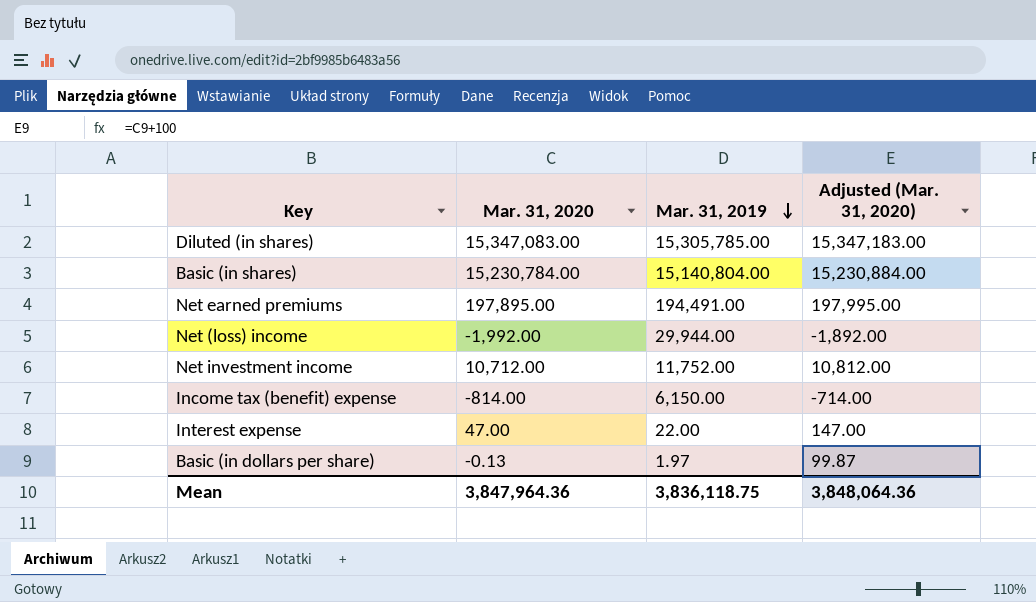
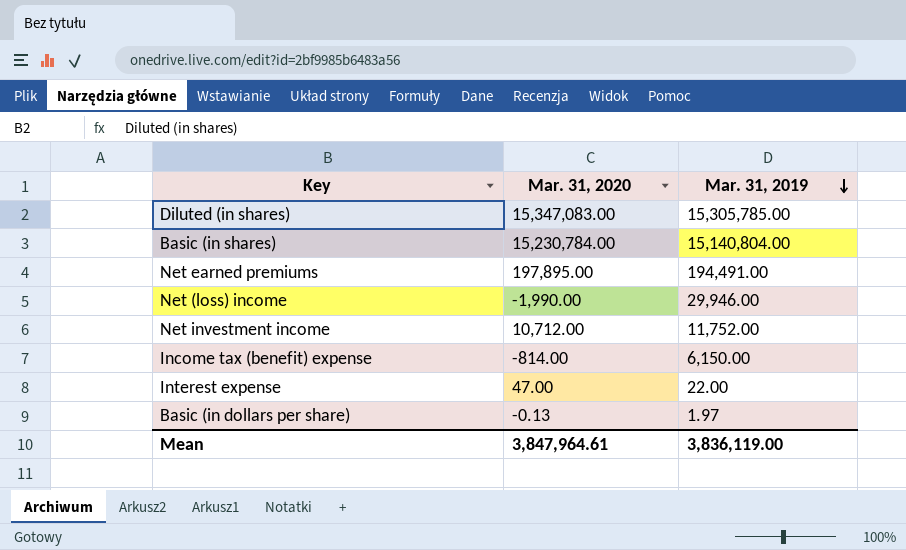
column Adjusted (Mar. 31, 2020) | formula: [Mar. 31, 2020] + 100 -> none
Net (loss) income | Mar. 31, 2020: -1,992.00 -> -1,990.00
Net (loss) income | Mar. 31, 2019: 29,944.00 -> 29,946.00
Mean | Mar. 31, 2020: 3,847,964.36 -> 3,847,964.61
Mean | Mar. 31, 2019: 3,836,118.75 -> 3,836,119.00

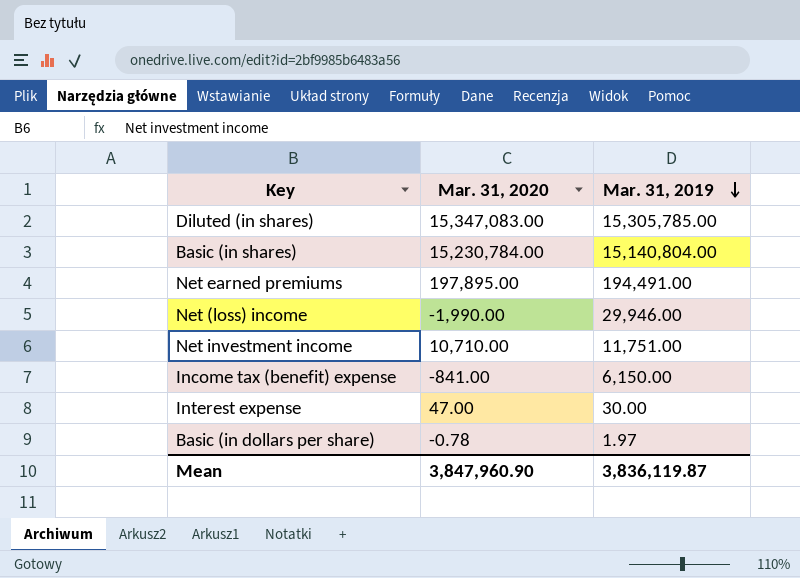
Net investment income | Mar. 31, 2020: 10,712.00 -> 10,710.00
Net investment income | Mar. 31, 2019: 11,752.00 -> 11,751.00
Income tax (benefit) expense | Mar. 31, 2020: -814.00 -> -841.00
Interest expense | Mar. 31, 2019: 22.00 -> 30.00
Basic (in dollars per share) | Mar. 31, 2020: -0.13 -> -0.78
Mean | Mar. 31, 2020: 3,847,964.61 -> 3,847,960.90
Mean | Mar. 31, 2019: 3,836,119.00 -> 3,836,119.87

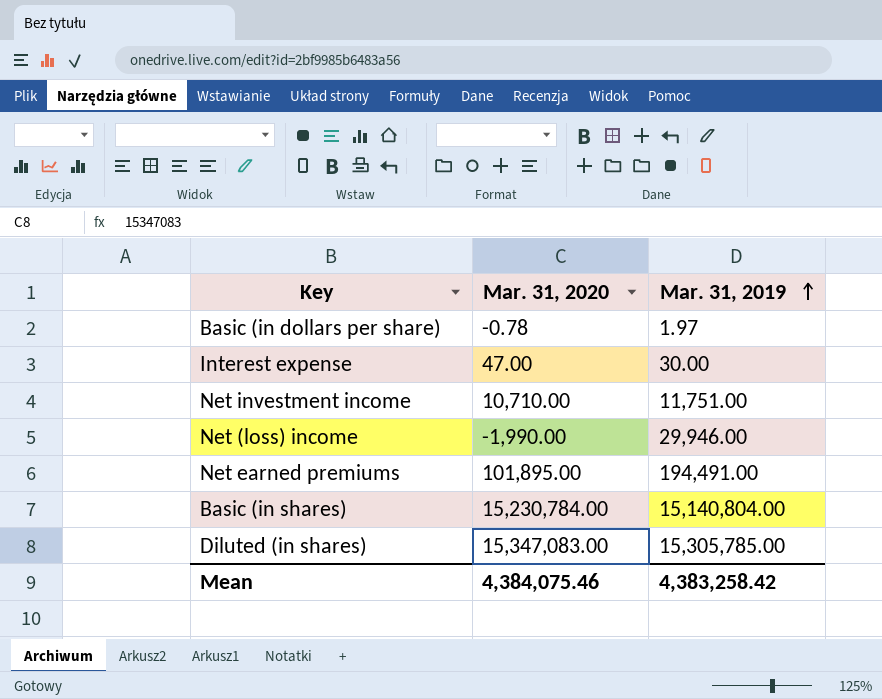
row order: Mar. 31, 2019 descending -> Mar. 31, 2019 ascending
row Income tax (benefit) expense: -841.00 | 6,150.00 -> none
Net earned premiums | Mar. 31, 2020: 197,895.00 -> 101,895.00
Mean | Mar. 31, 2020: 3,847,960.90 -> 4,384,075.46
Mean | Mar. 31, 2019: 3,836,119.87 -> 4,383,258.42

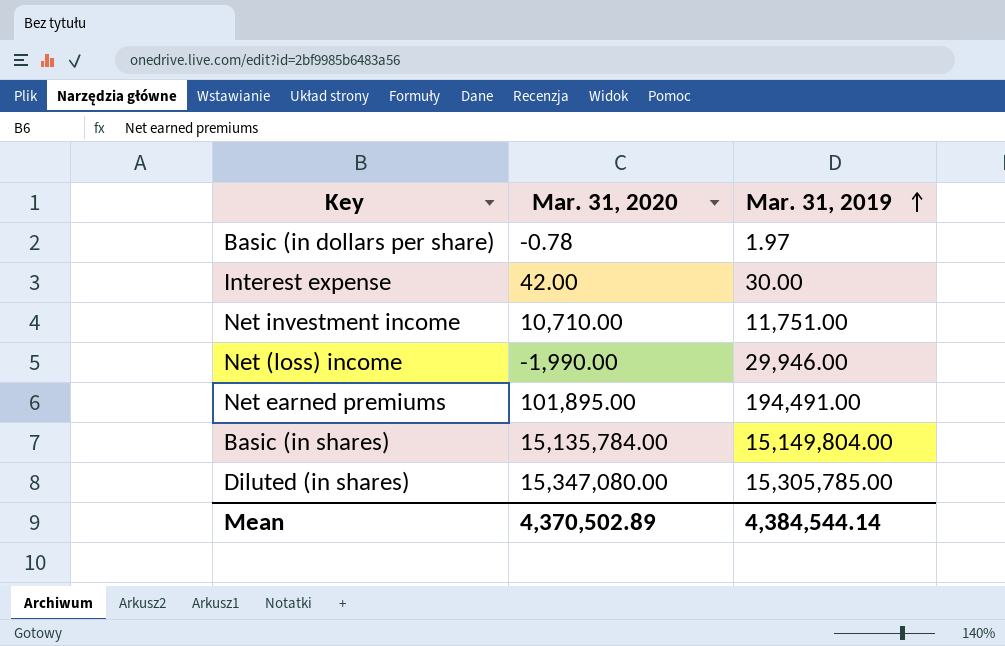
Interest expense | Mar. 31, 2020: 47.00 -> 42.00
Basic (in shares) | Mar. 31, 2020: 15,230,784.00 -> 15,135,784.00
Basic (in shares) | Mar. 31, 2019: 15,140,804.00 -> 15,149,804.00
Diluted (in shares) | Mar. 31, 2020: 15,347,083.00 -> 15,347,080.00
Mean | Mar. 31, 2020: 4,384,075.46 -> 4,370,502.89
Mean | Mar. 31, 2019: 4,383,258.42 -> 4,384,544.14

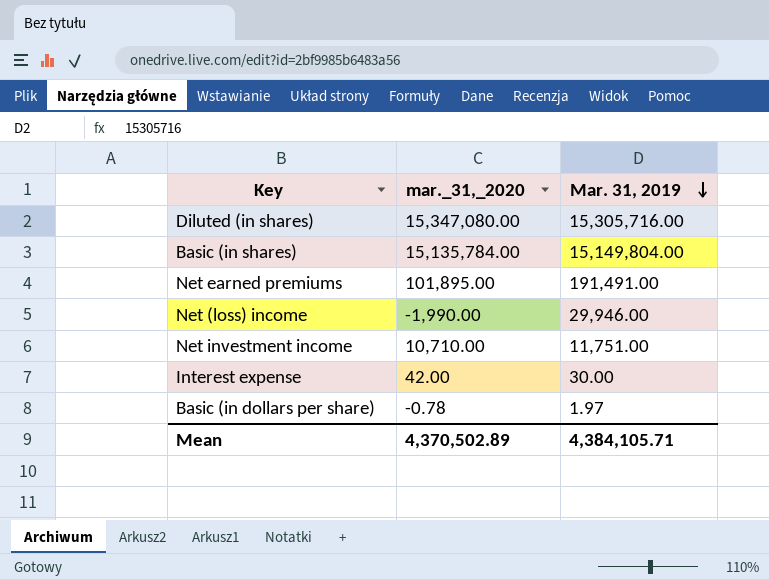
row order: Mar. 31, 2019 ascending -> Mar. 31, 2019 descending
column name: Mar. 31, 2020 -> mar._31,_2020
Diluted (in shares) | Mar. 31, 2019: 15,305,785.00 -> 15,305,716.00
Net earned premiums | Mar. 31, 2019: 194,491.00 -> 191,491.00
Mean | Mar. 31, 2019: 4,384,544.14 -> 4,384,105.71

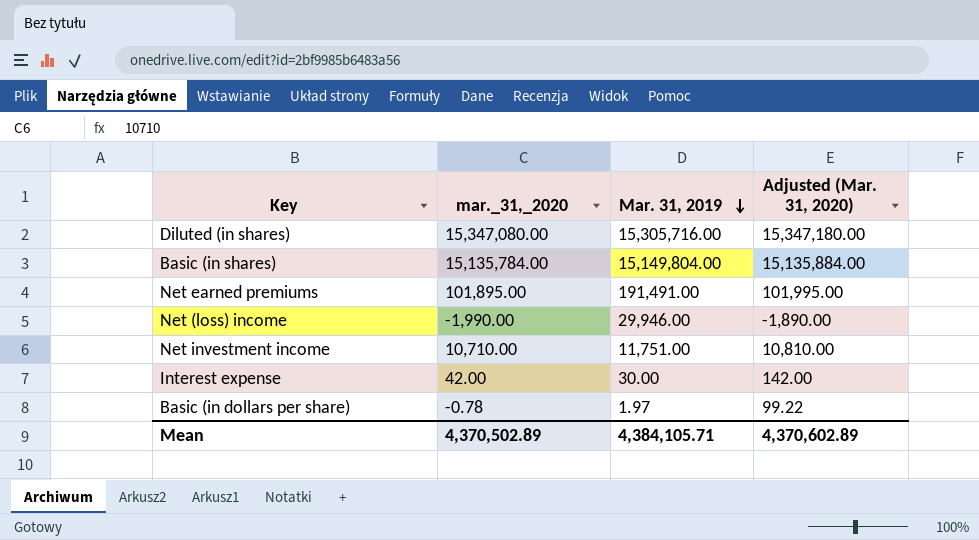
column Adjusted (Mar. 31, 2020) | formula: none -> [mar._31,_2020] + 100

